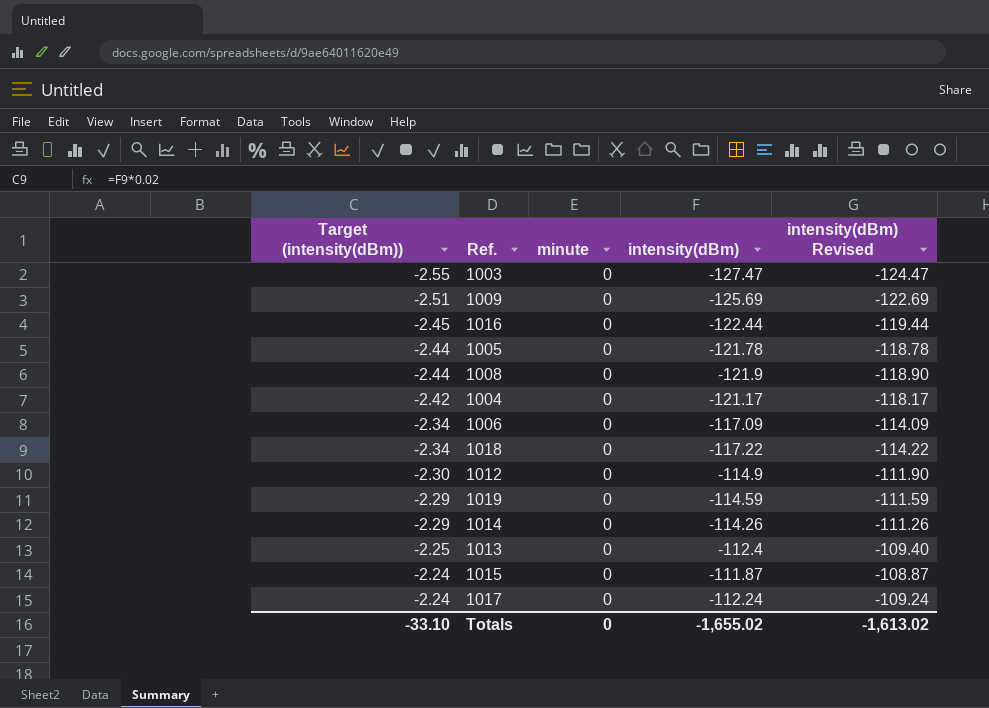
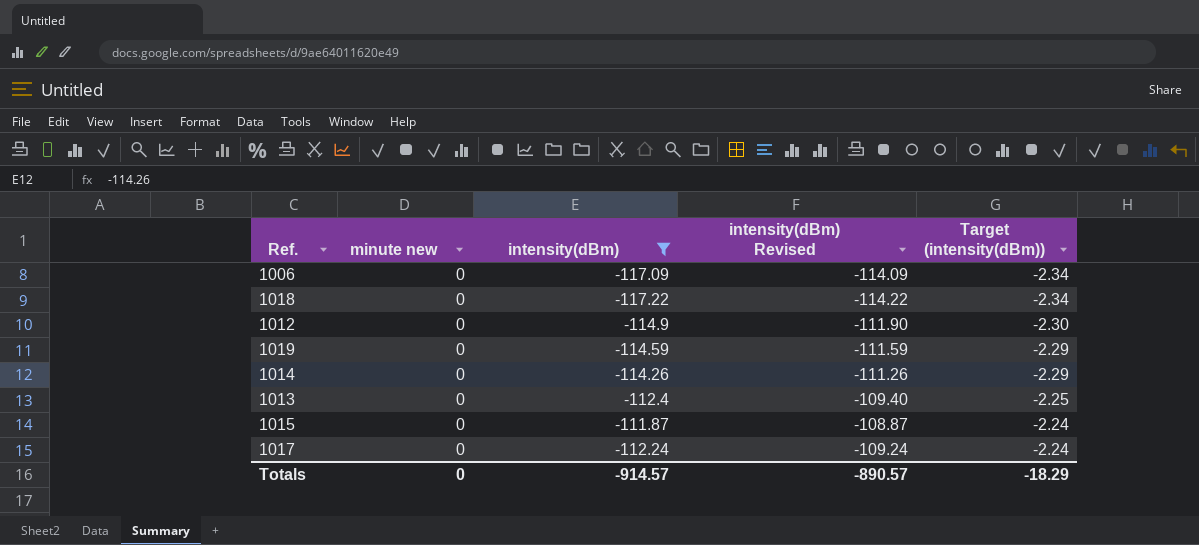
filter: none -> intensity(dBm) >= -117.22
column name: minute -> minute new
column Target (intensity(dBm)) | position: 1 -> 5
Totals | intensity(dBm): -1,655.02 -> -914.57
Totals | intensity(dBm) Revised: -1,613.02 -> -890.57
Totals | Target (intensity(dBm)): -33.10 -> -18.29

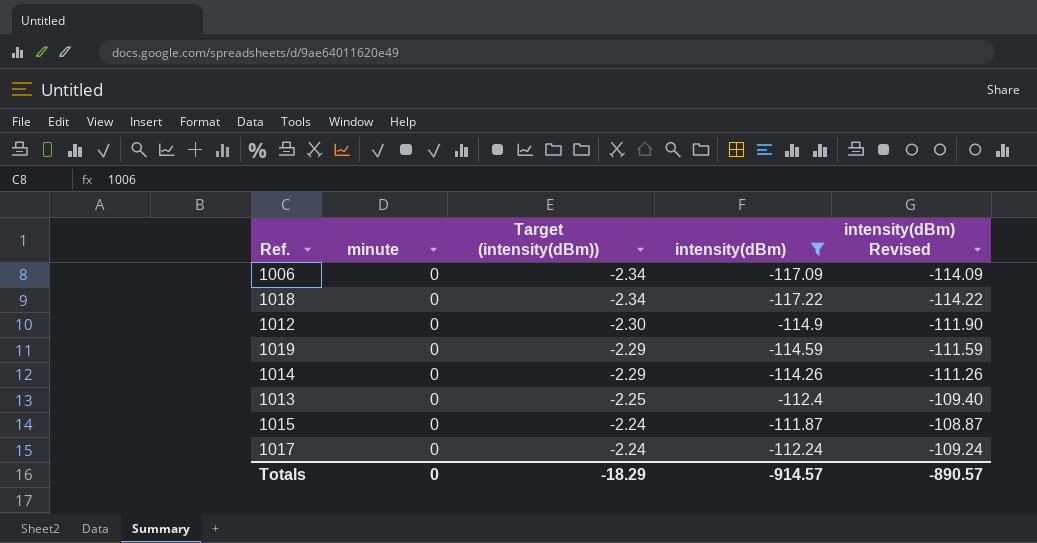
column name: minute new -> minute
column Target (intensity(dBm)) | position: 5 -> 3

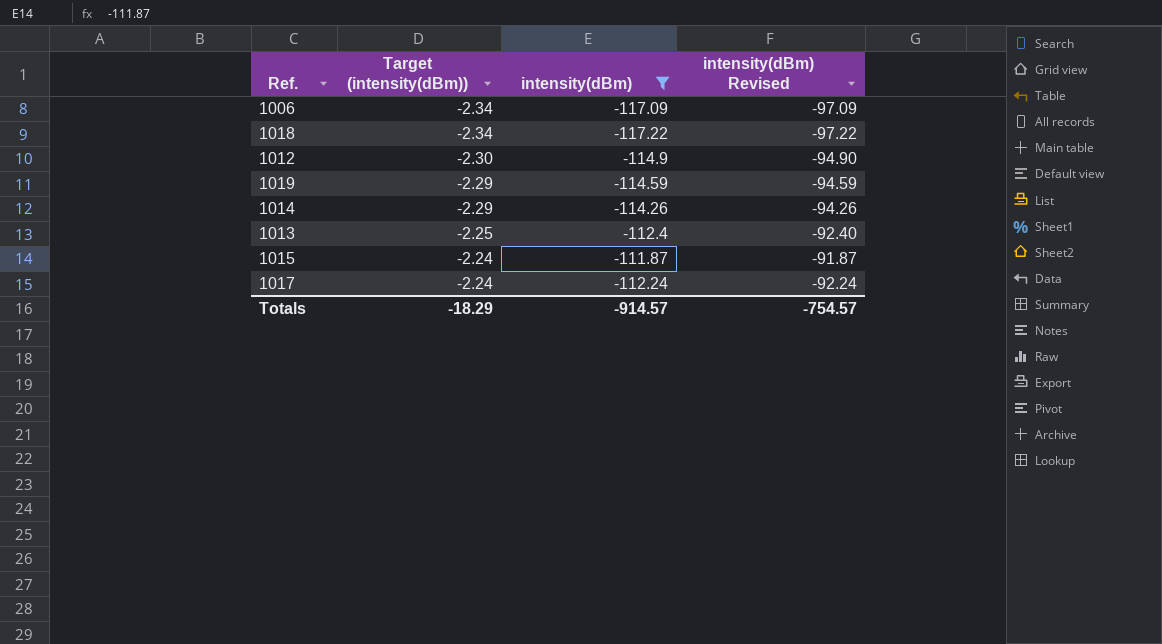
column minute | position: 2 -> none
column intensity(dBm) Revised | formula: [intensity(dBm)] + 3 -> [intensity(dBm)] + 20
Totals | intensity(dBm) Revised: -890.57 -> -754.57

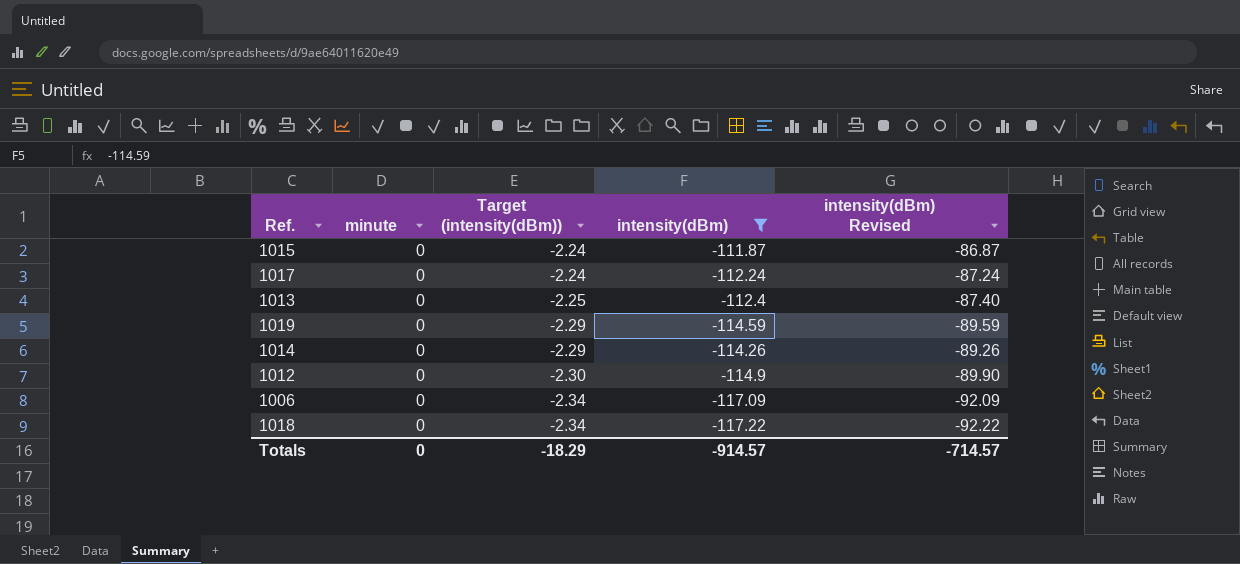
row order: Target (intensity(dBm)) ascending -> Target (intensity(dBm)) descending
column minute | position: none -> 2
column intensity(dBm) Revised | formula: [intensity(dBm)] + 20 -> [intensity(dBm)] + 25
Totals | intensity(dBm) Revised: -754.57 -> -714.57

